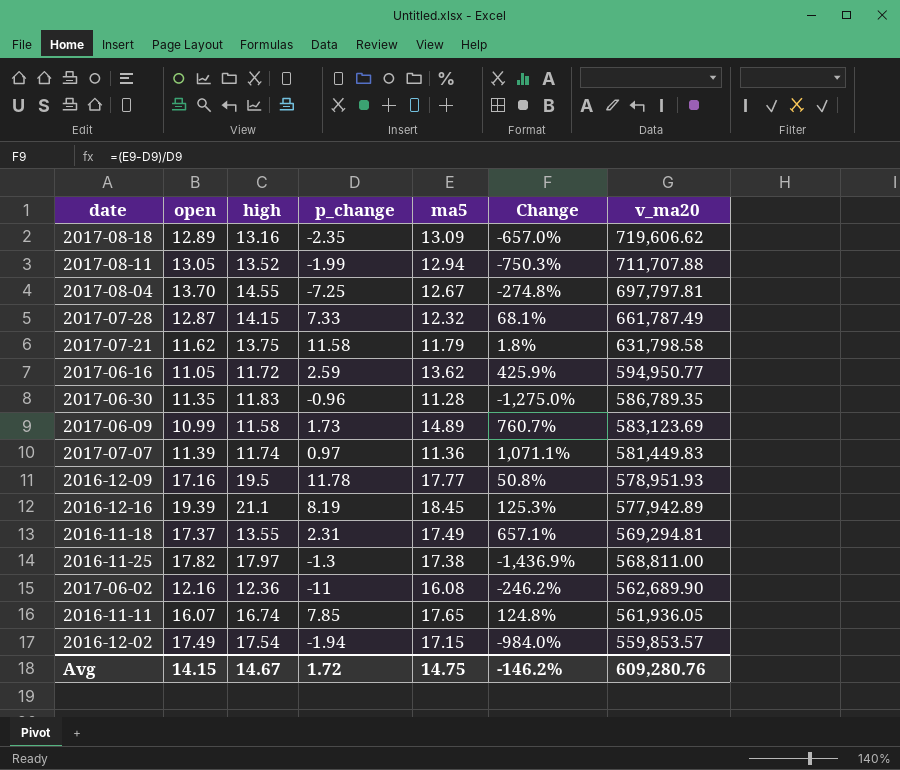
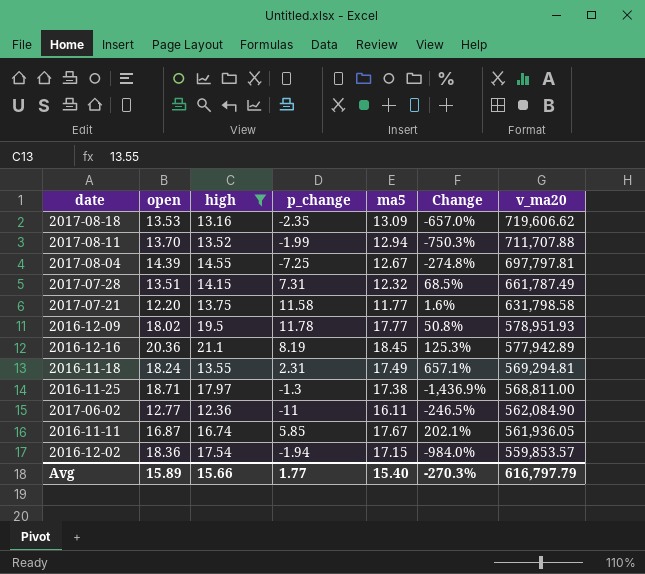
filter: none -> high >= 12.36
2017-08-18 | open: 12.89 -> 13.53
2017-08-11 | open: 13.05 -> 13.70
2017-08-04 | open: 13.70 -> 14.39
2017-07-28 | open: 12.87 -> 13.51
2017-07-28 | p_change: 7.33 -> 7.31
2017-07-28 | Change: 68.1% -> 68.5%
2017-07-21 | open: 11.62 -> 12.20
2017-07-21 | ma5: 11.79 -> 11.77
2017-07-21 | Change: 1.8% -> 1.6%
2016-12-09 | open: 17.16 -> 18.02
2016-12-16 | open: 19.39 -> 20.36
2016-11-18 | open: 17.37 -> 18.24
2016-11-25 | open: 17.82 -> 18.71
2017-06-02 | open: 12.16 -> 12.77
2017-06-02 | ma5: 16.08 -> 16.11
2017-06-02 | Change: -246.2% -> -246.5%
2017-06-02 | v_ma20: 562,689.90 -> 562,084.90
2016-11-11 | open: 16.07 -> 16.87
2016-11-11 | p_change: 7.85 -> 5.85
2016-11-11 | ma5: 17.65 -> 17.67
2016-11-11 | Change: 124.8% -> 202.1%
2016-12-02 | open: 17.49 -> 18.36
Avg | open: 14.15 -> 15.89
Avg | high: 14.67 -> 15.66
Avg | p_change: 1.72 -> 1.77
Avg | ma5: 14.75 -> 15.40
Avg | Change: -146.2% -> -270.3%
Avg | v_ma20: 609,280.76 -> 616,797.79

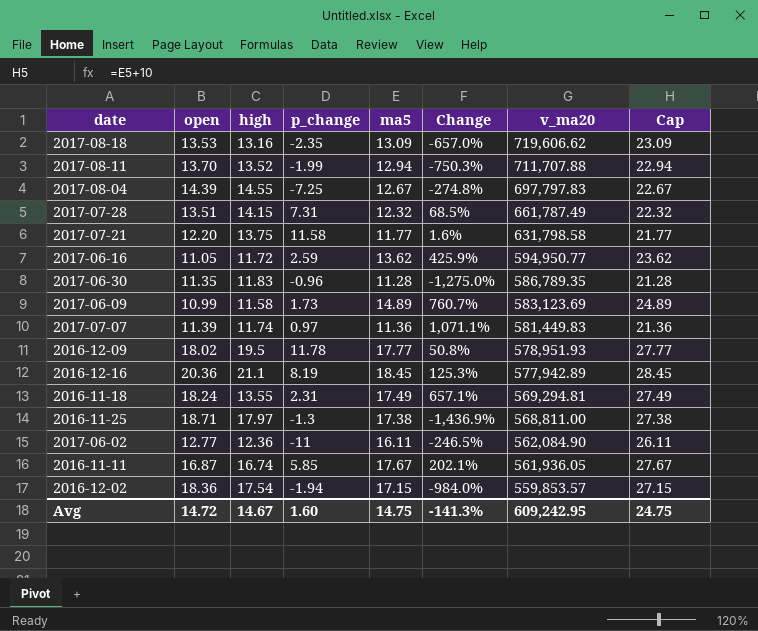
filter: high >= 12.36 -> none
column Cap | formula: none -> [ma5] + 10
2017-08-04 | v_ma20: 697,797.81 -> 697,797.83
Avg | open: 15.89 -> 14.72
Avg | high: 15.66 -> 14.67
Avg | p_change: 1.77 -> 1.60
Avg | ma5: 15.40 -> 14.75
Avg | Change: -270.3% -> -141.3%
Avg | v_ma20: 616,797.79 -> 609,242.95

